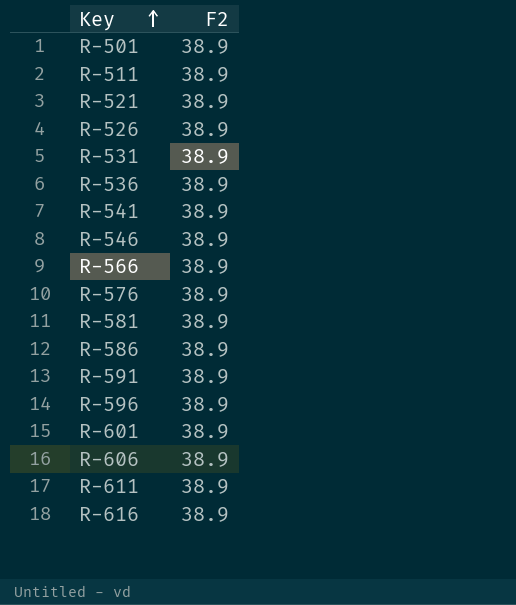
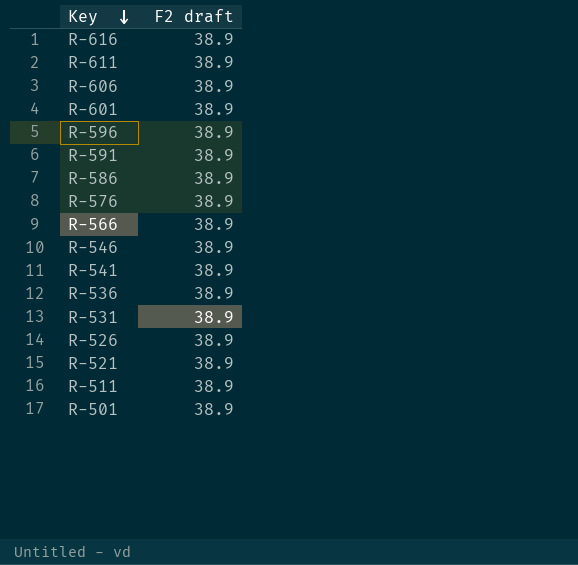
row order: Key ascending -> Key descending
column name: F2 -> F2 draft
row R-581: 38.9 -> none

